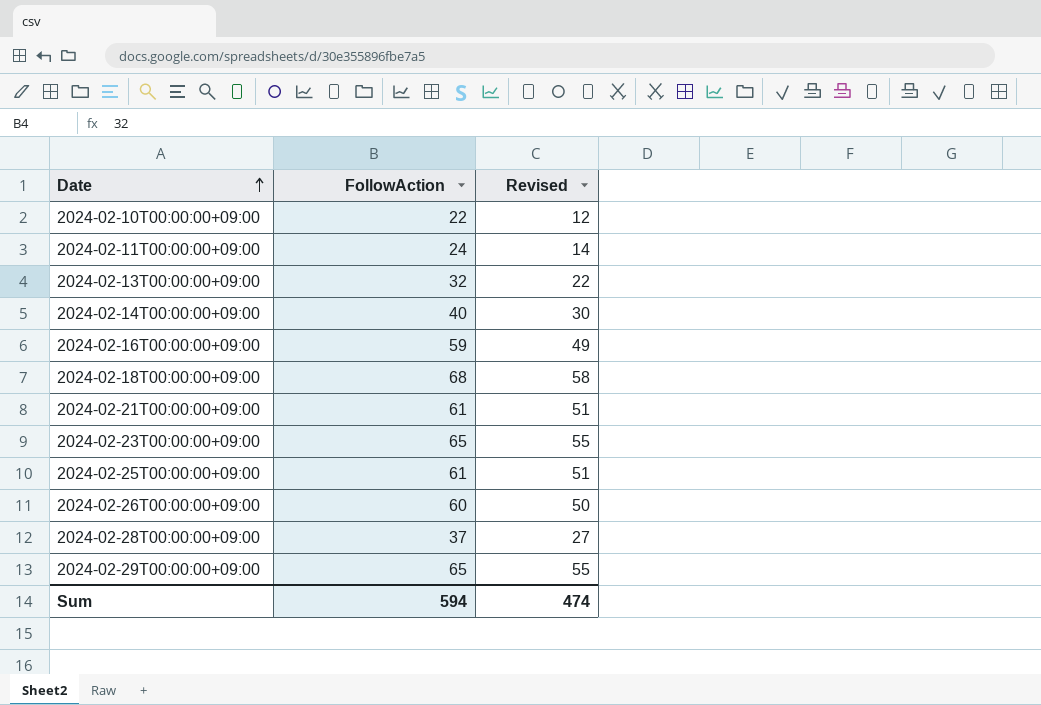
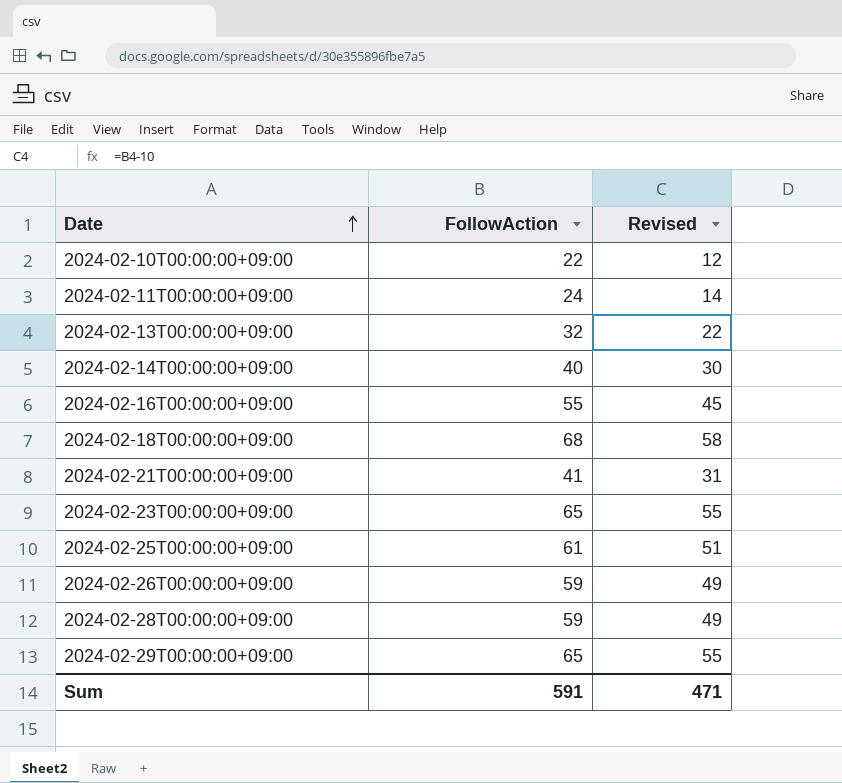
2024-02-16T00:00:00+09:00 | FollowAction: 59 -> 55
2024-02-16T00:00:00+09:00 | Revised: 49 -> 45
2024-02-21T00:00:00+09:00 | FollowAction: 61 -> 41
2024-02-21T00:00:00+09:00 | Revised: 51 -> 31
2024-02-26T00:00:00+09:00 | FollowAction: 60 -> 59
2024-02-26T00:00:00+09:00 | Revised: 50 -> 49
2024-02-28T00:00:00+09:00 | FollowAction: 37 -> 59
2024-02-28T00:00:00+09:00 | Revised: 27 -> 49
Sum | FollowAction: 594 -> 591
Sum | Revised: 474 -> 471

